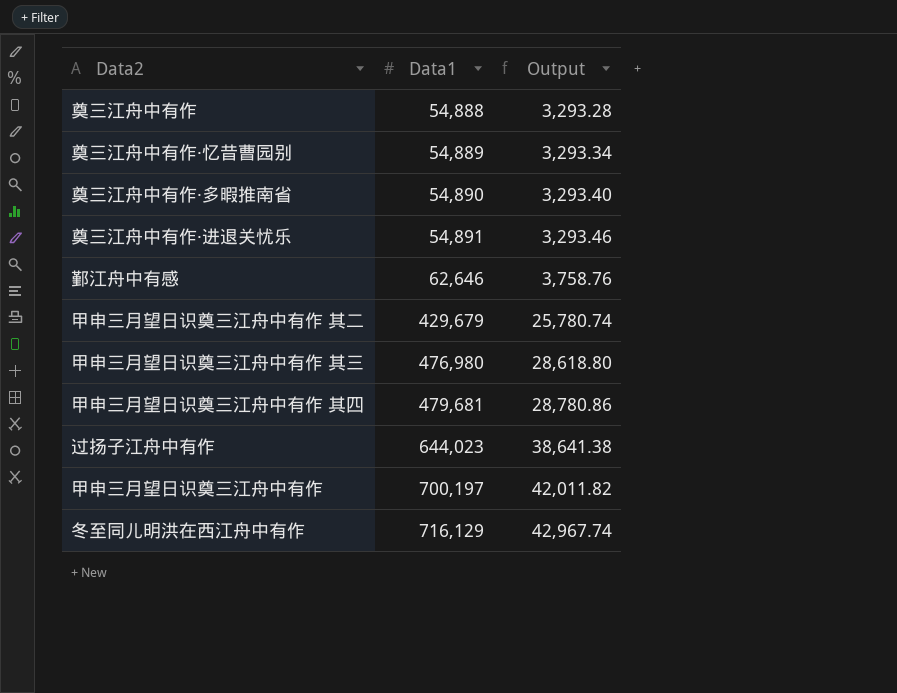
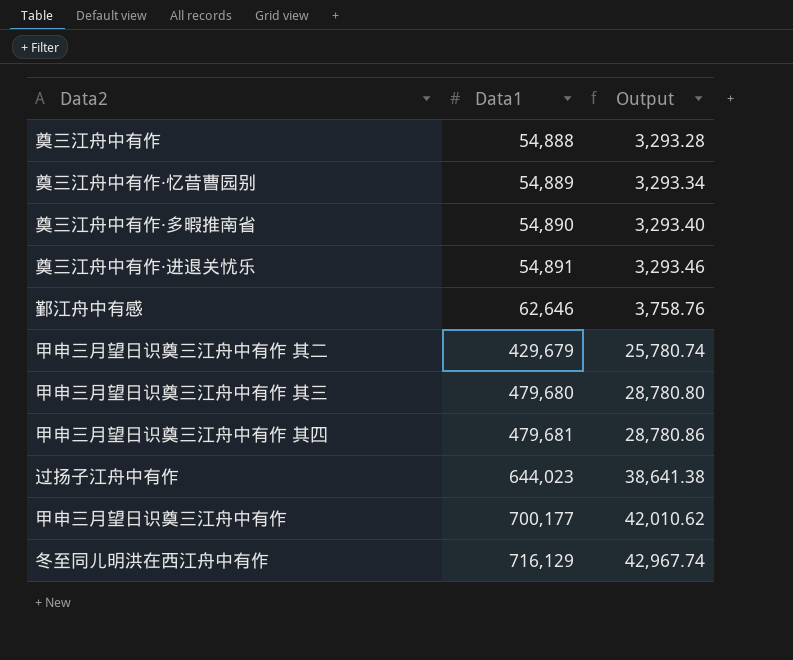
甲申三月望日识奠三江舟中有作 其三 | Data1: 476,980 -> 479,680
甲申三月望日识奠三江舟中有作 其三 | Output: 28,618.80 -> 28,780.80
甲申三月望日识奠三江舟中有作 | Data1: 700,197 -> 700,177
甲申三月望日识奠三江舟中有作 | Output: 42,011.82 -> 42,010.62

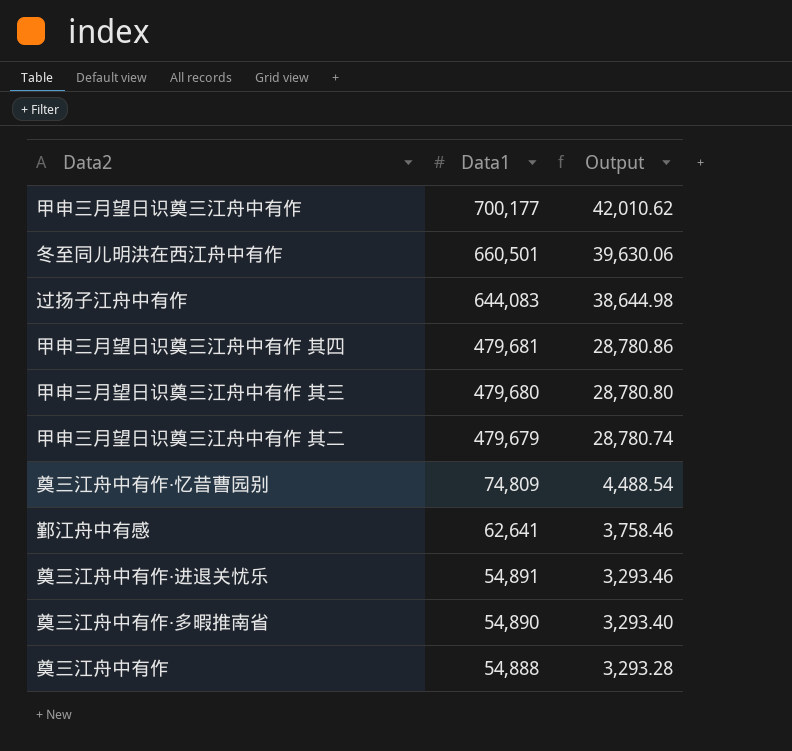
row order: Data1 ascending -> Data1 descending
冬至同儿明洪在西江舟中有作 | Data1: 716,129 -> 660,501
冬至同儿明洪在西江舟中有作 | Output: 42,967.74 -> 39,630.06
过扬子江舟中有作 | Data1: 644,023 -> 644,083
过扬子江舟中有作 | Output: 38,641.38 -> 38,644.98
甲申三月望日识奠三江舟中有作 其二 | Data1: 429,679 -> 479,679
甲申三月望日识奠三江舟中有作 其二 | Output: 25,780.74 -> 28,780.74
奠三江舟中有作·忆昔曹园别 | Data1: 54,889 -> 74,809
奠三江舟中有作·忆昔曹园别 | Output: 3,293.34 -> 4,488.54
鄞江舟中有感 | Data1: 62,646 -> 62,641
鄞江舟中有感 | Output: 3,758.76 -> 3,758.46

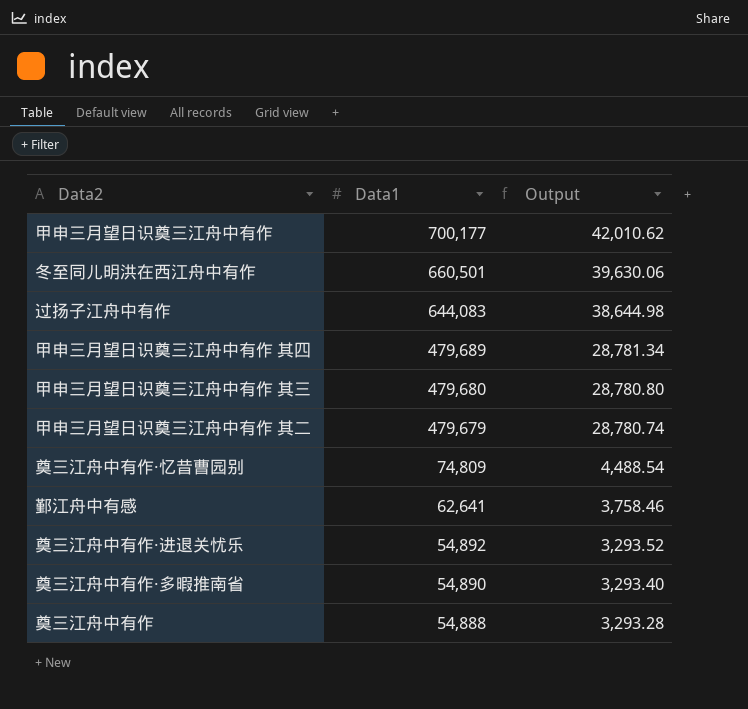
甲申三月望日识奠三江舟中有作 其四 | Data1: 479,681 -> 479,689
甲申三月望日识奠三江舟中有作 其四 | Output: 28,780.86 -> 28,781.34
奠三江舟中有作·进退关忧乐 | Data1: 54,891 -> 54,892
奠三江舟中有作·进退关忧乐 | Output: 3,293.46 -> 3,293.52

